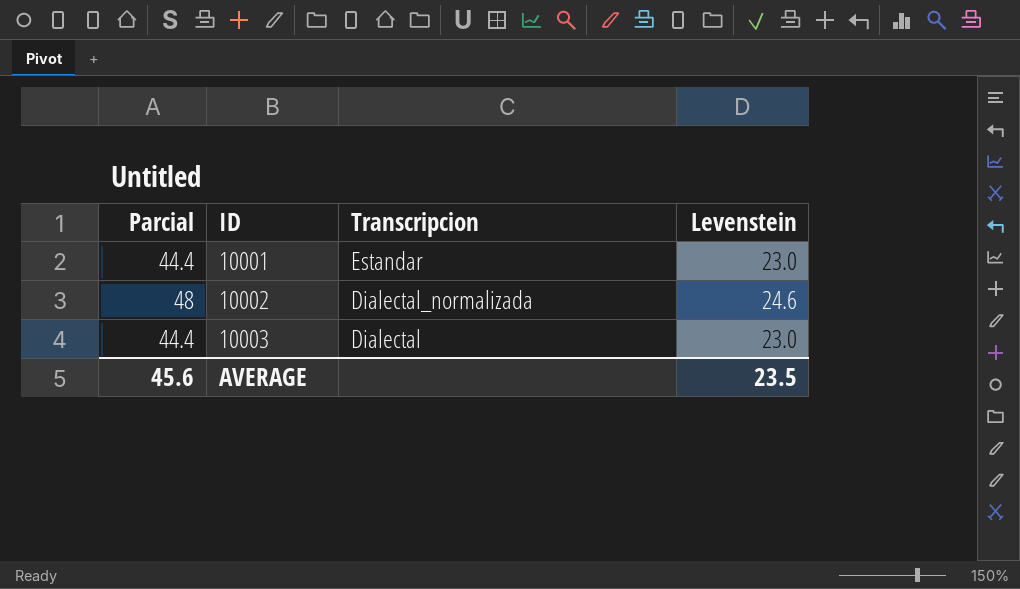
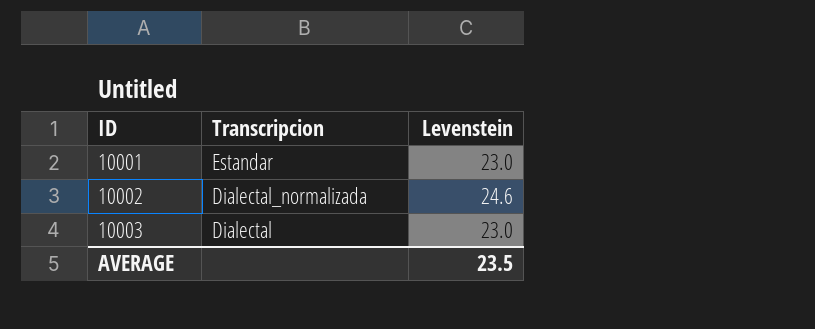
column Parcial | position: 1 -> none

